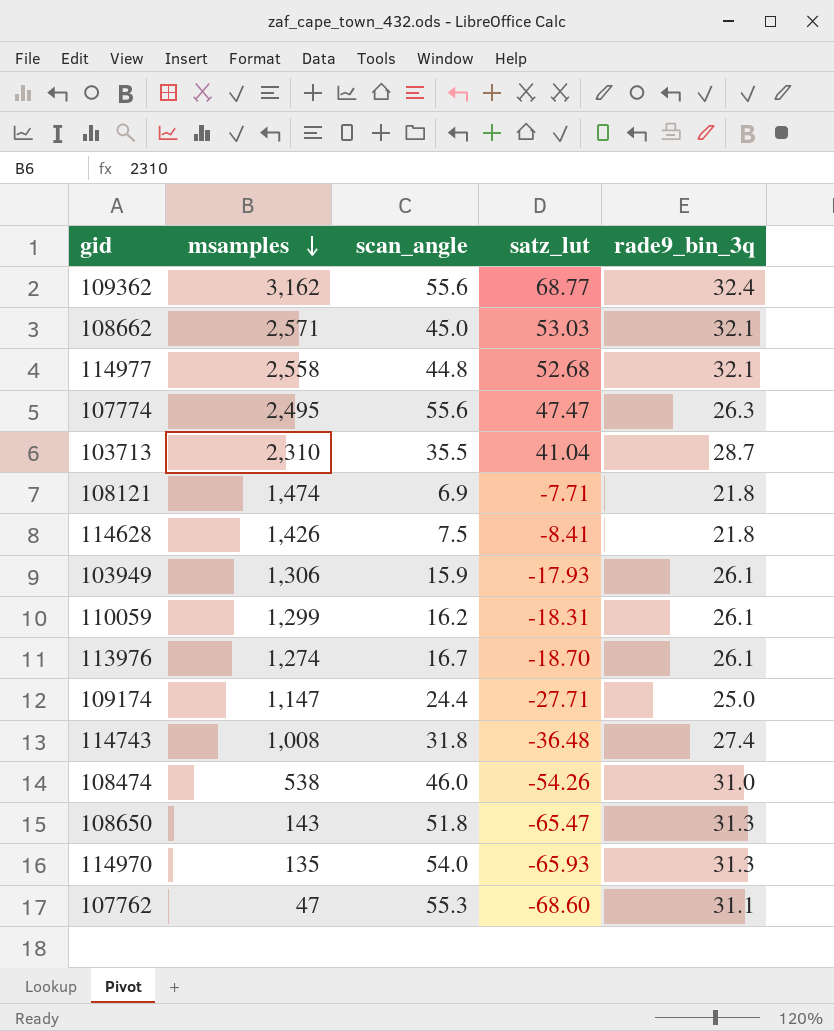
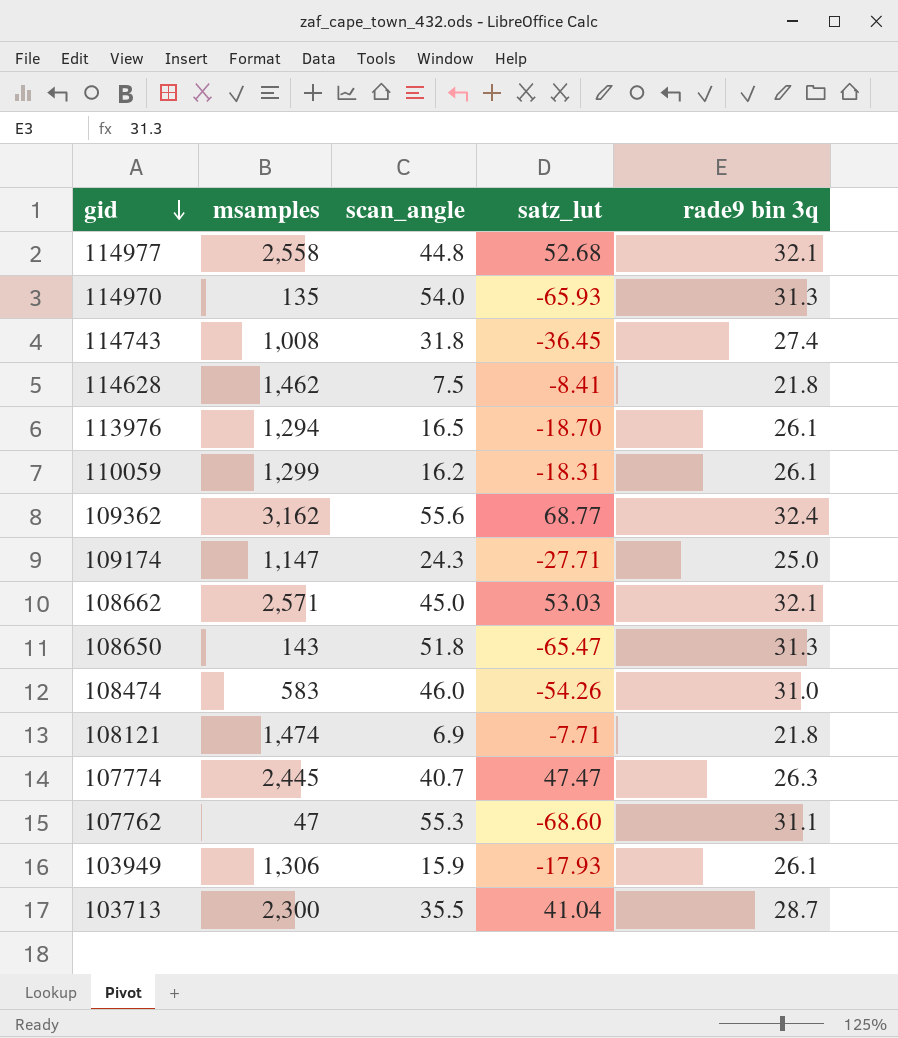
row order: msamples descending -> gid descending
column name: rade9_bin_3q -> rade9 bin 3q
114743 | satz_lut: -36.48 -> -36.45
114628 | msamples: 1,426 -> 1,462
113976 | msamples: 1,274 -> 1,294
113976 | scan_angle: 16.7 -> 16.5
109174 | scan_angle: 24.4 -> 24.3
108474 | msamples: 538 -> 583
107774 | msamples: 2,495 -> 2,445
107774 | scan_angle: 55.6 -> 40.7
103713 | msamples: 2,310 -> 2,300

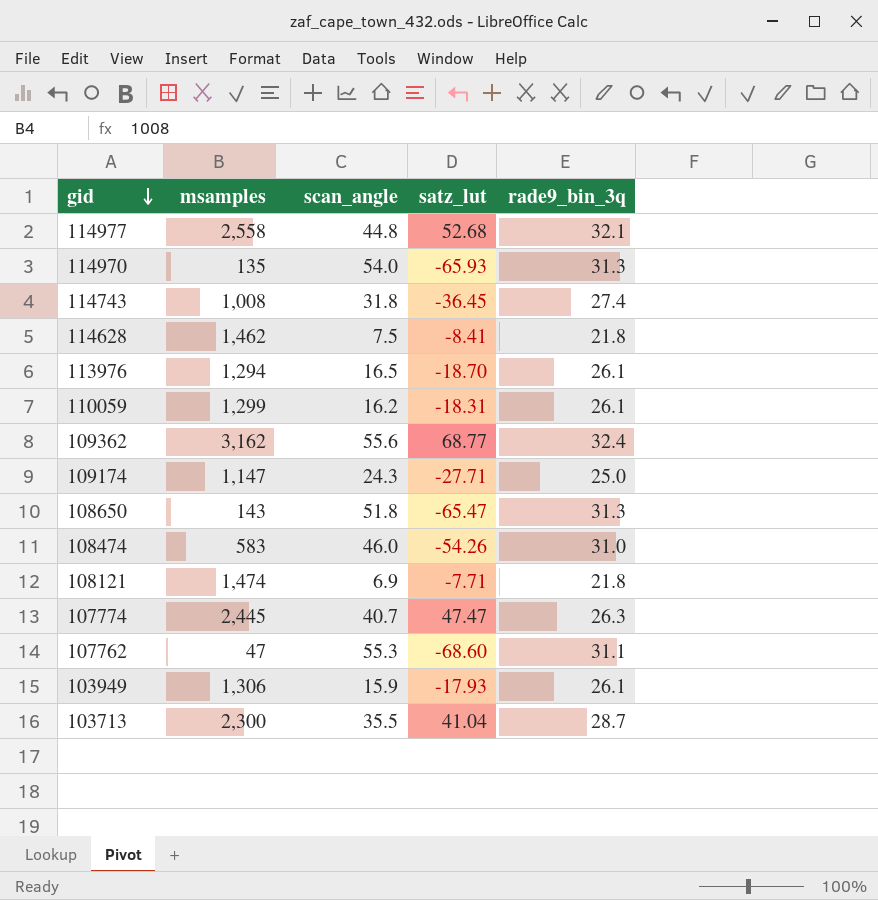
column name: rade9 bin 3q -> rade9_bin_3q
row 108662: 2,571 | 45.0 | 53.03 | 32.1 -> none

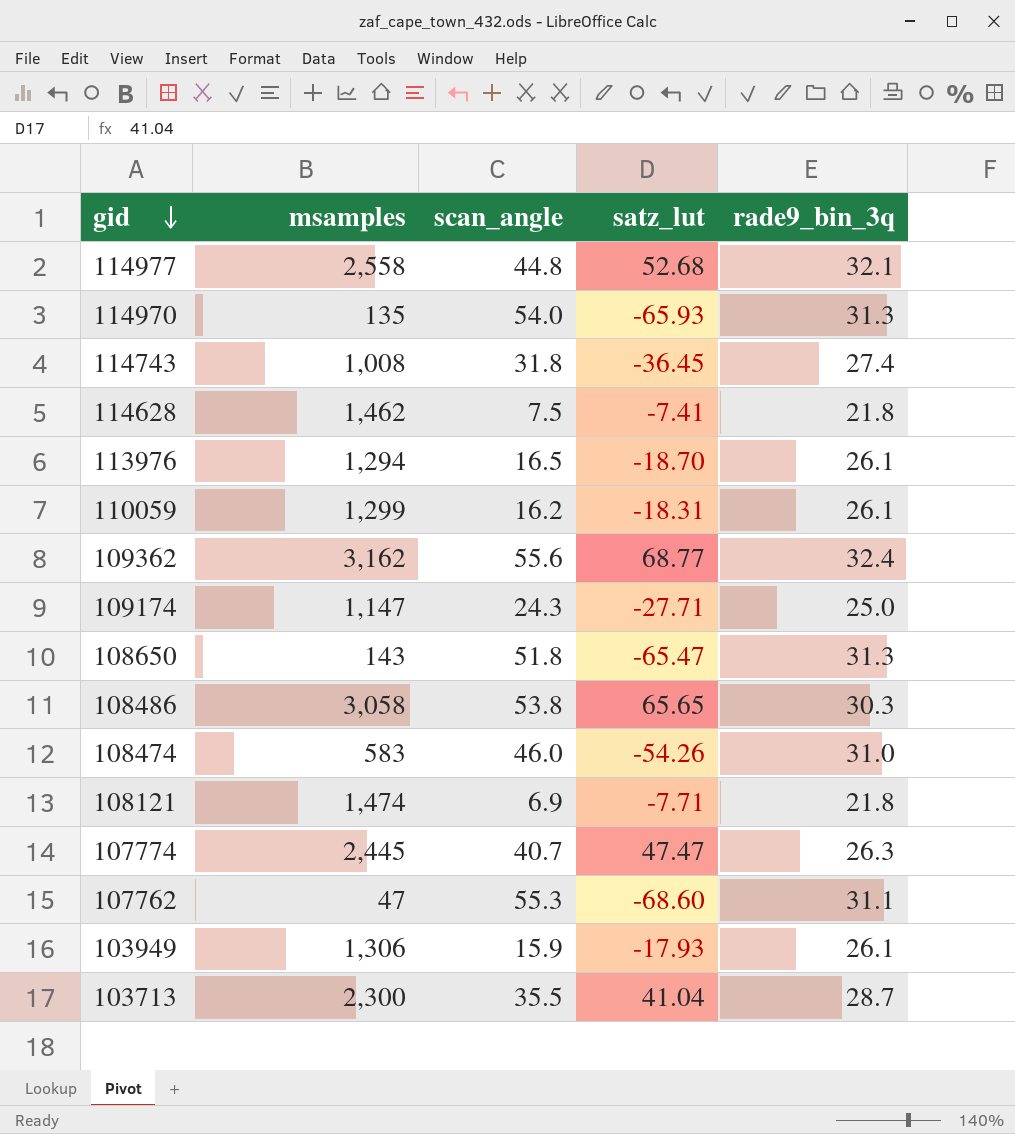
114628 | satz_lut: -8.41 -> -7.41
row 108486: none -> 3,058 | 53.8 | 65.65 | 30.3

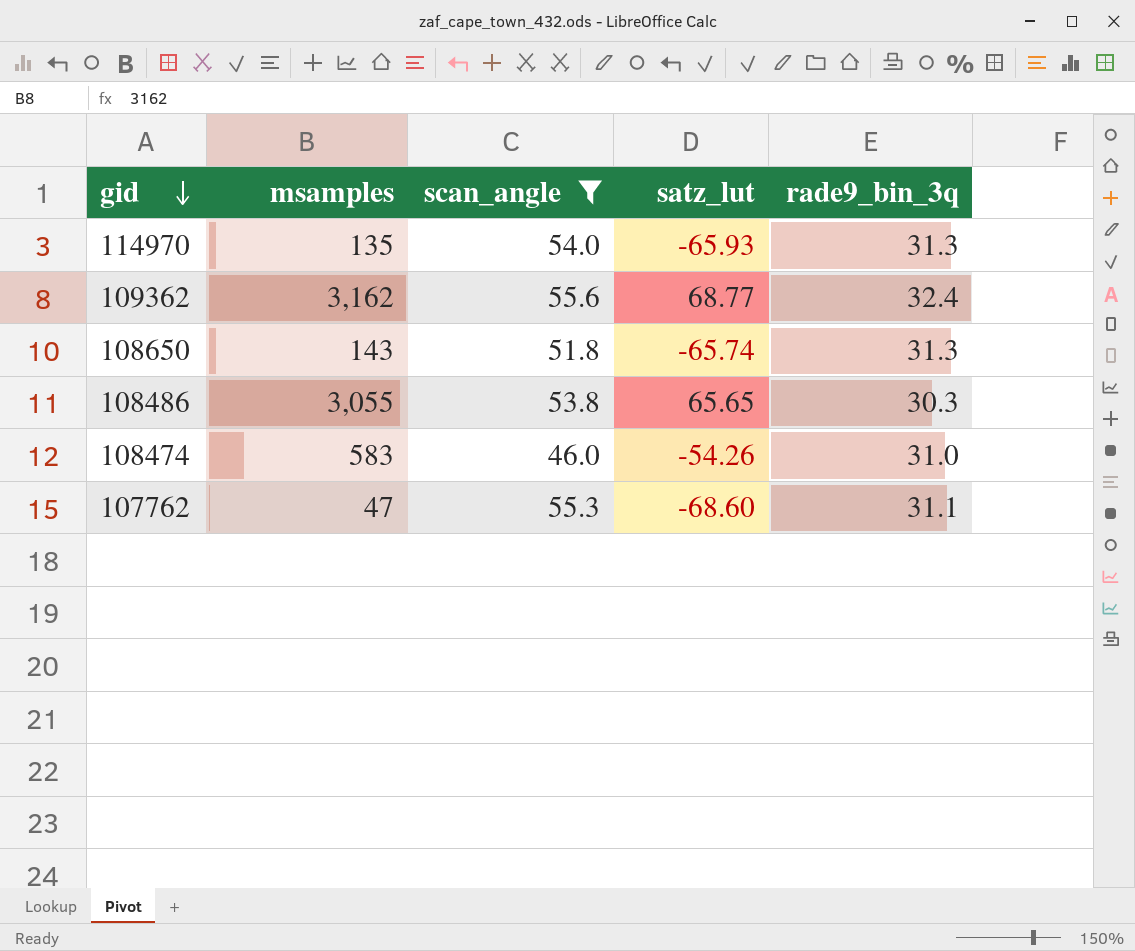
filter: none -> scan_angle >= 46.0
108650 | satz_lut: -65.47 -> -65.74
108486 | msamples: 3,058 -> 3,055

